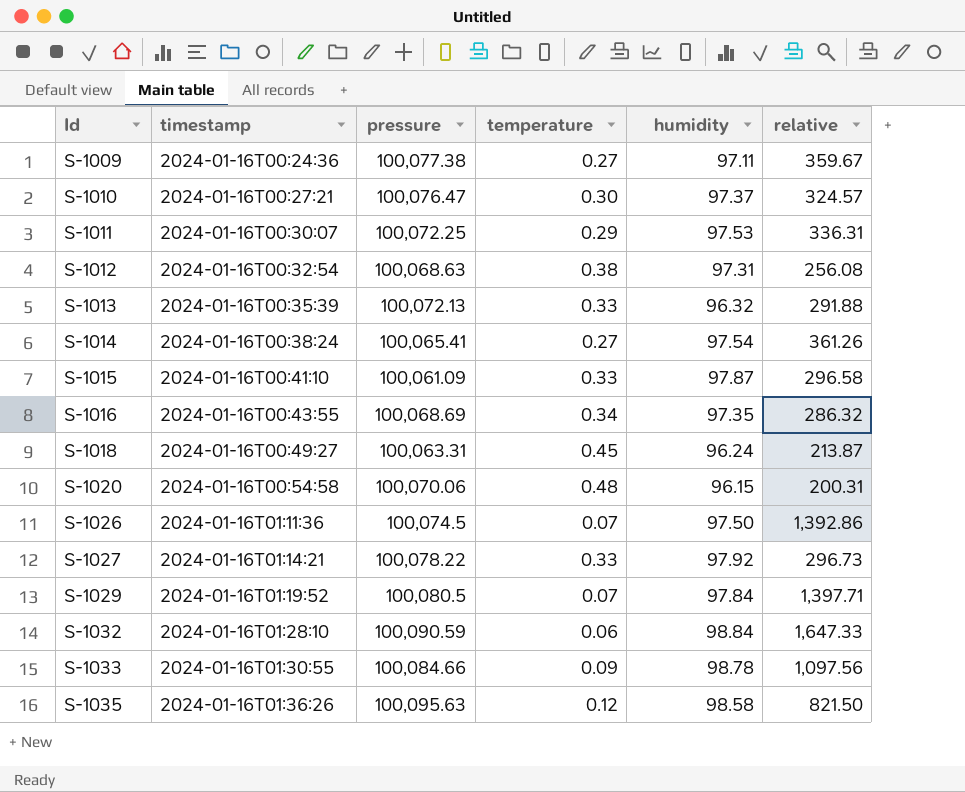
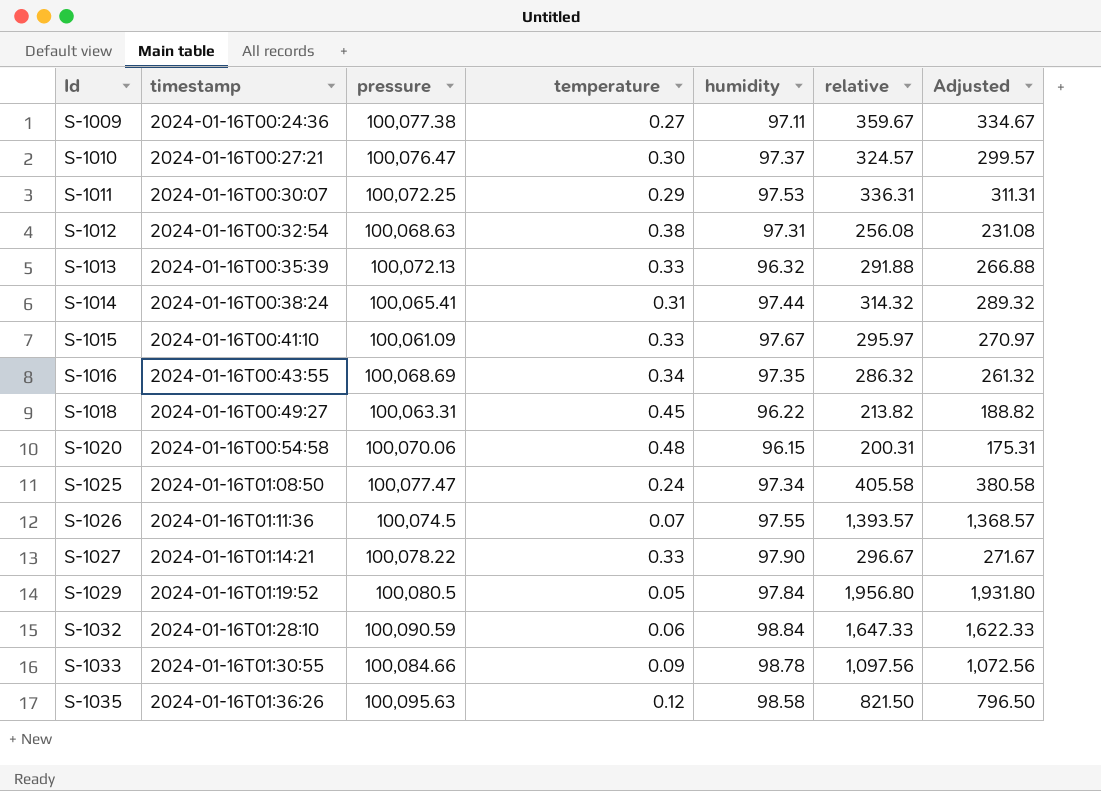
column Adjusted | formula: none -> [relative] - 25
S-1014 | temperature: 0.27 -> 0.31
S-1014 | humidity: 97.54 -> 97.44
S-1014 | relative: 361.26 -> 314.32
S-1015 | humidity: 97.87 -> 97.67
S-1015 | relative: 296.58 -> 295.97
S-1018 | humidity: 96.24 -> 96.22
S-1018 | relative: 213.87 -> 213.82
row S-1025: none -> 2024-01-16T01:08:50 | 100,077.47 | 0.24 | 97.34 | 405.58 | 380.58
S-1026 | humidity: 97.50 -> 97.55
S-1026 | relative: 1,392.86 -> 1,393.57
S-1027 | humidity: 97.92 -> 97.90
S-1027 | relative: 296.73 -> 296.67
S-1029 | temperature: 0.07 -> 0.05
S-1029 | relative: 1,397.71 -> 1,956.80

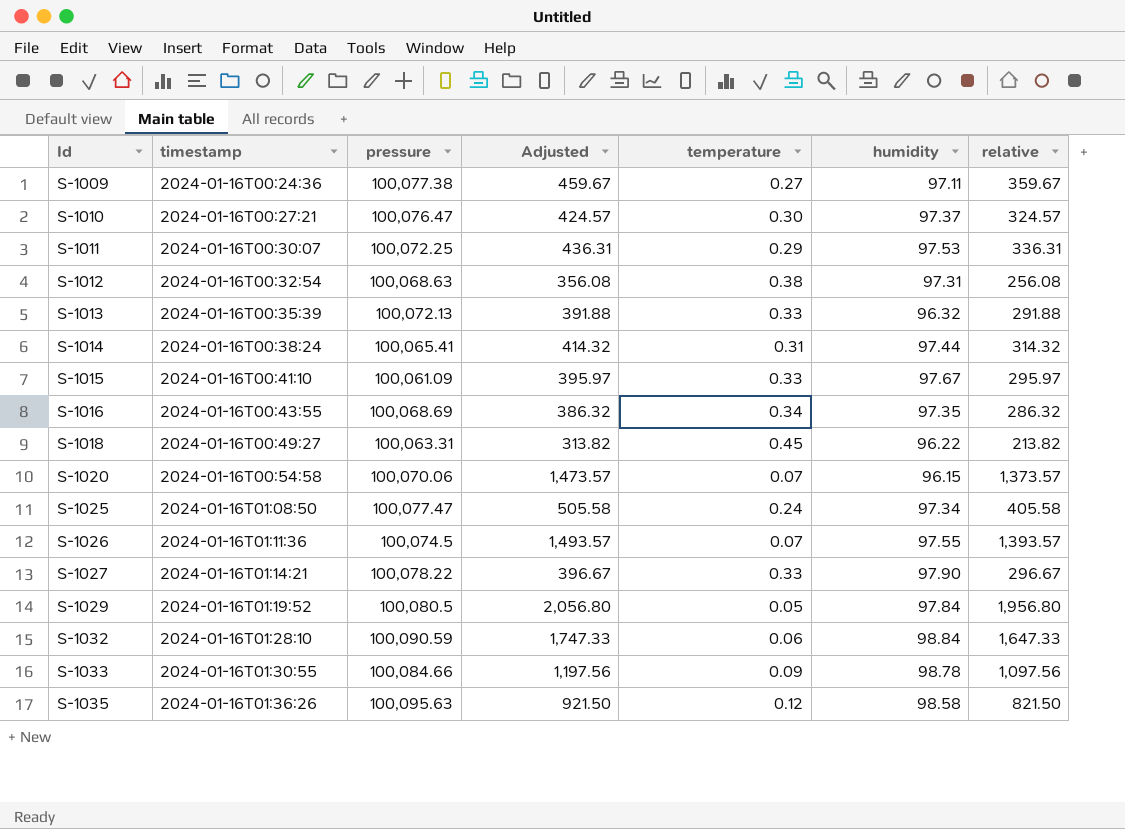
column Adjusted | formula: [relative] - 25 -> [relative] + 100
column Adjusted | position: 7 -> 4
S-1020 | temperature: 0.48 -> 0.07
S-1020 | relative: 200.31 -> 1,373.57

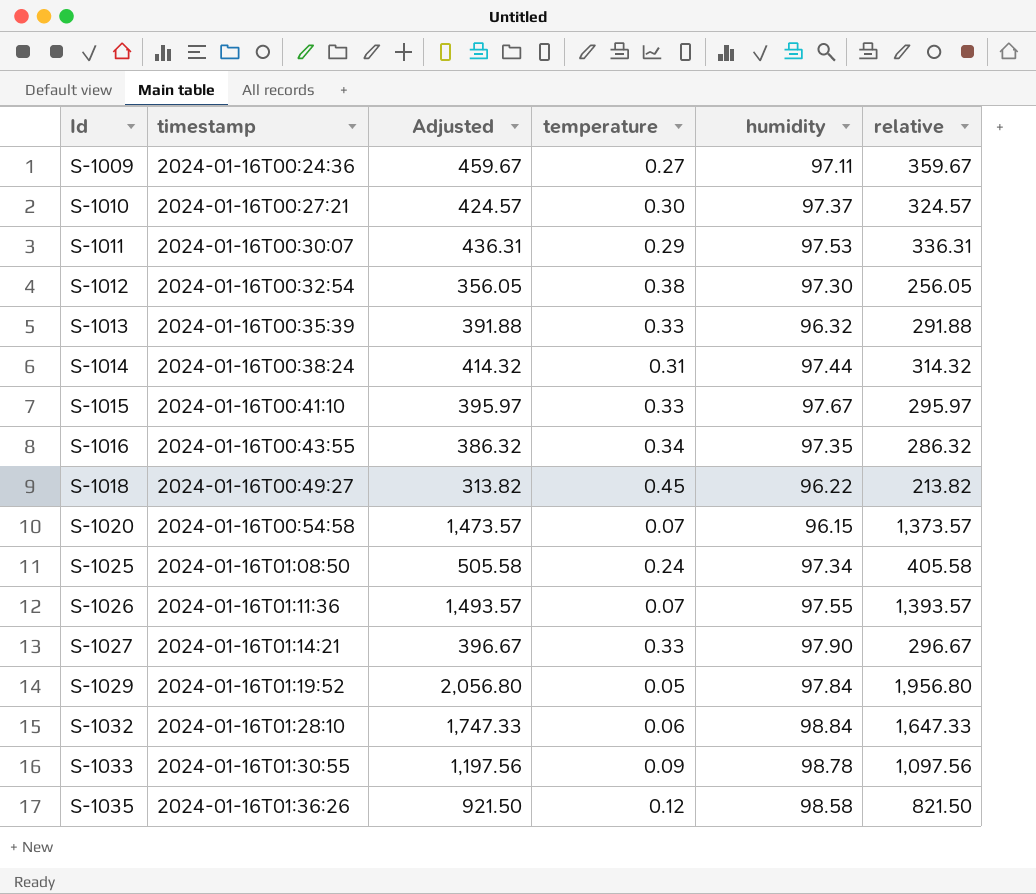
column pressure | position: 3 -> none
S-1012 | Adjusted: 356.08 -> 356.05
S-1012 | humidity: 97.31 -> 97.30
S-1012 | relative: 256.08 -> 256.05

